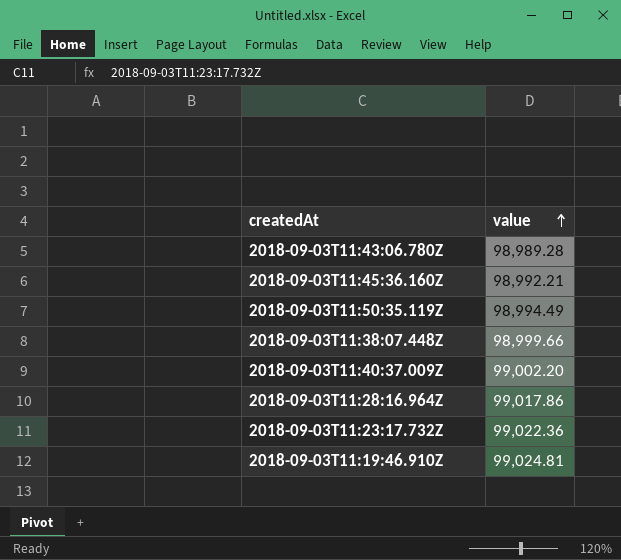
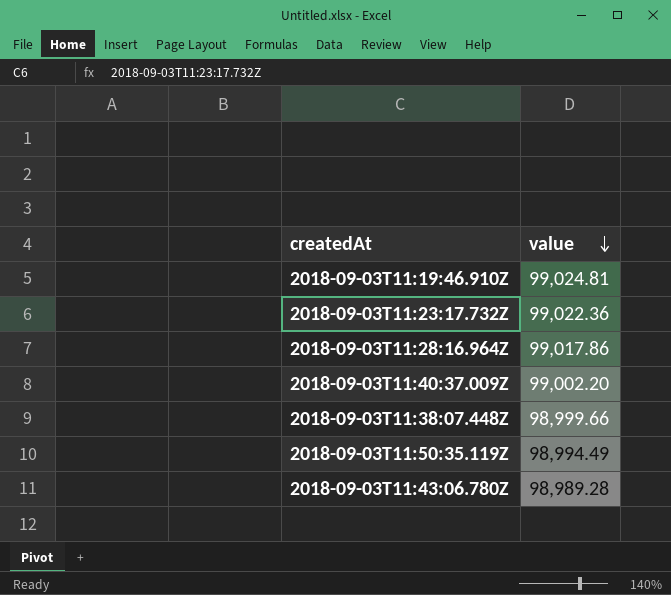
row order: value ascending -> value descending
row 2018-09-03T11:45:36.160Z: 98,992.21 -> none

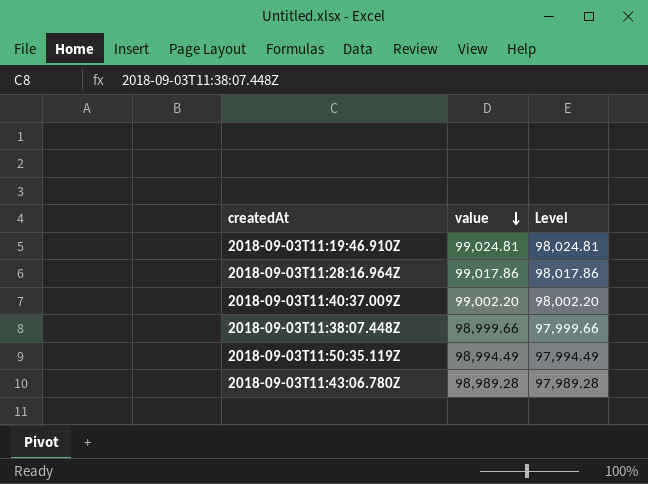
column Level | formula: none -> [value] - 1000
row 2018-09-03T11:23:17.732Z: 99,022.36 -> none

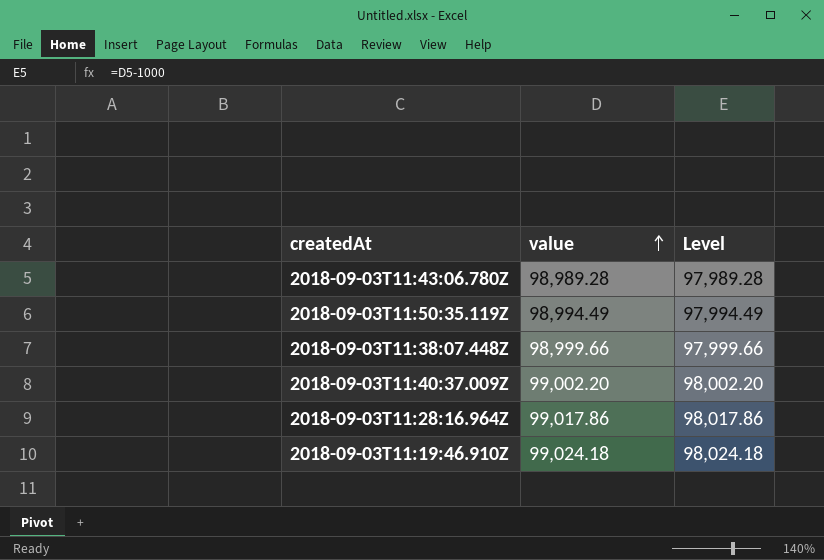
row order: value descending -> value ascending
2018-09-03T11:19:46.910Z | value: 99,024.81 -> 99,024.18
2018-09-03T11:19:46.910Z | Level: 98,024.81 -> 98,024.18

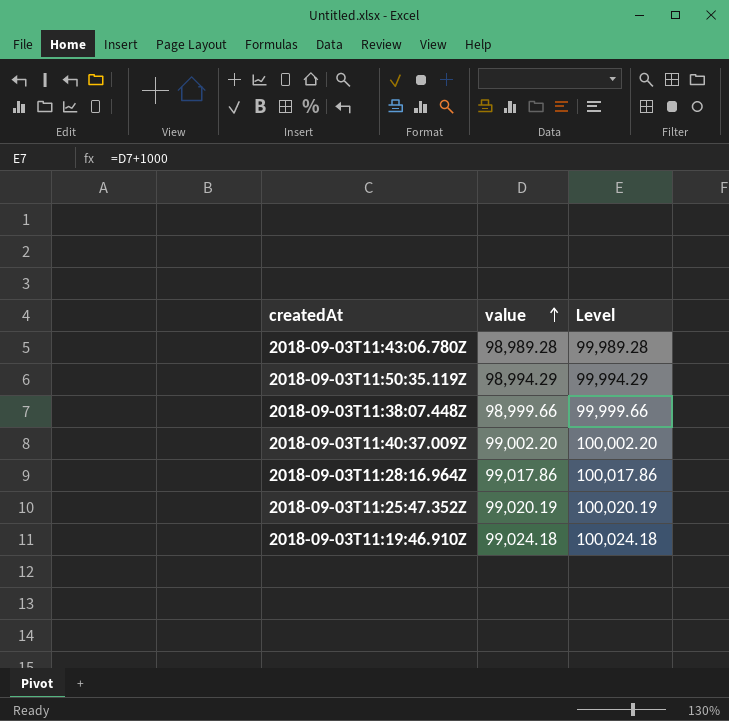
column Level | formula: [value] - 1000 -> [value] + 1000
2018-09-03T11:50:35.119Z | value: 98,994.49 -> 98,994.29
row 2018-09-03T11:25:47.352Z: none -> 99,020.19 | 100,020.19

